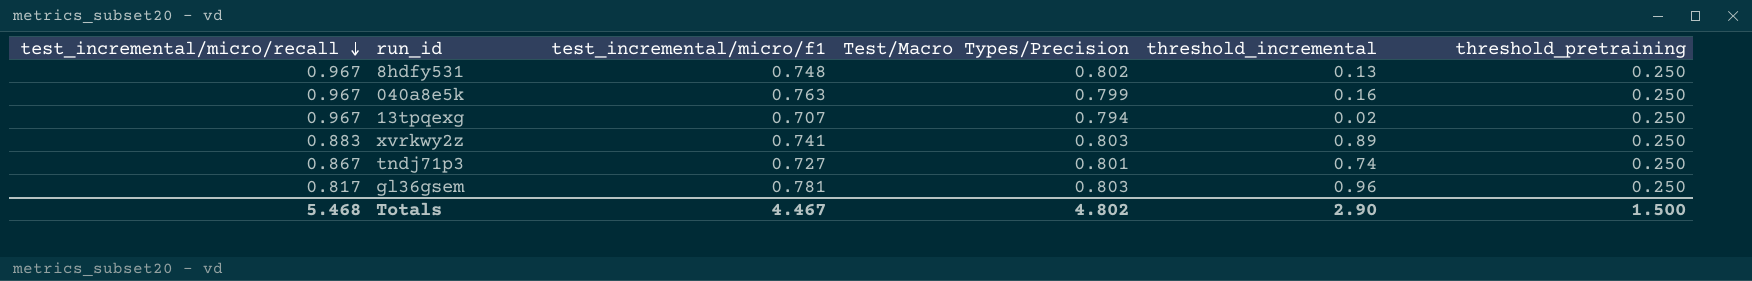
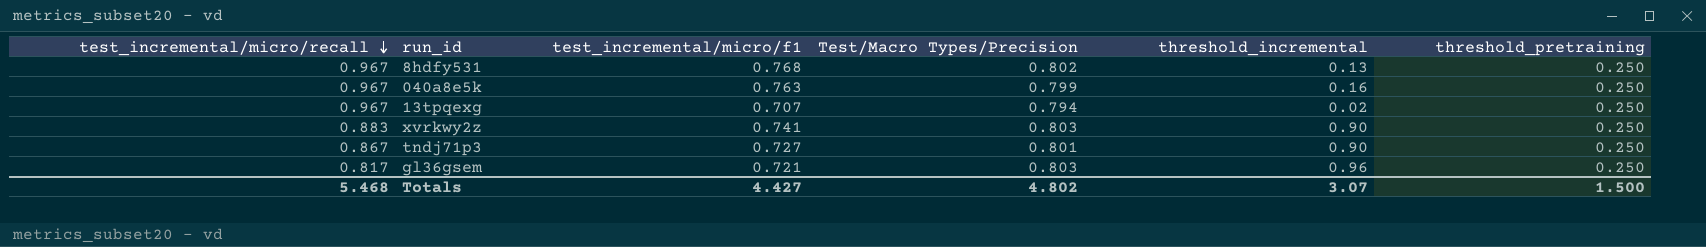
8hdfy531 | test_incremental/micro/f1: 0.748 -> 0.768
xvrkwy2z | threshold_incremental: 0.89 -> 0.90
tndj71p3 | threshold_incremental: 0.74 -> 0.90
gl36gsem | test_incremental/micro/f1: 0.781 -> 0.721
Totals | test_incremental/micro/f1: 4.467 -> 4.427
Totals | threshold_incremental: 2.90 -> 3.07

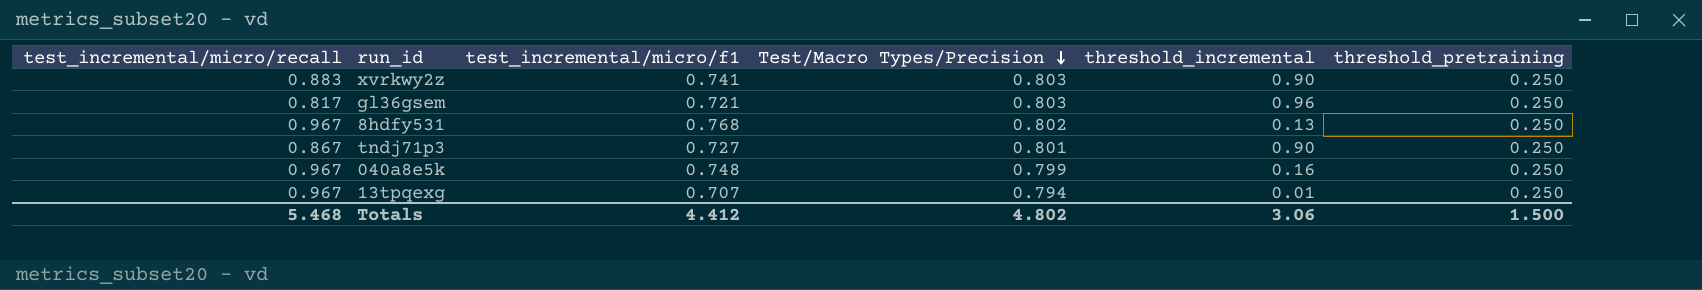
row order: test_incremental/micro/recall descending -> Test/Macro Types/Precision descending
040a8e5k | test_incremental/micro/f1: 0.763 -> 0.748
13tpqexg | threshold_incremental: 0.02 -> 0.01
Totals | test_incremental/micro/f1: 4.427 -> 4.412
Totals | threshold_incremental: 3.07 -> 3.06

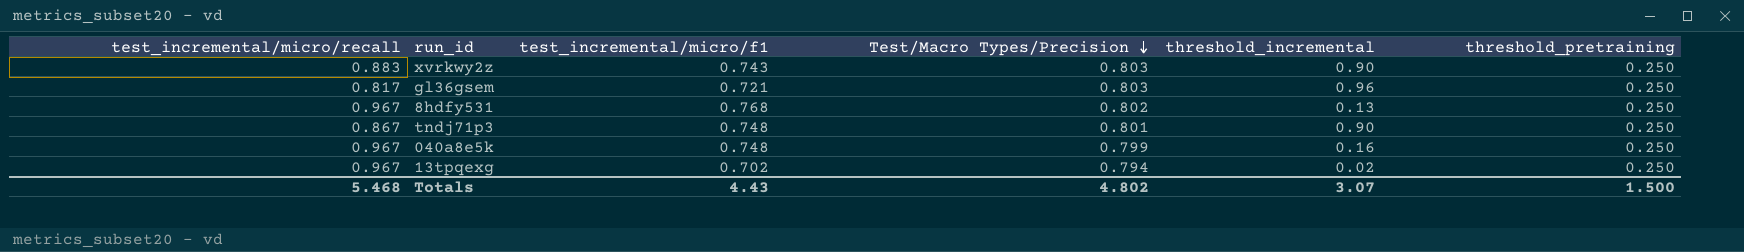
xvrkwy2z | test_incremental/micro/f1: 0.741 -> 0.743
tndj71p3 | test_incremental/micro/f1: 0.727 -> 0.748
13tpqexg | test_incremental/micro/f1: 0.707 -> 0.702
13tpqexg | threshold_incremental: 0.01 -> 0.02
Totals | test_incremental/micro/f1: 4.412 -> 4.43
Totals | threshold_incremental: 3.06 -> 3.07

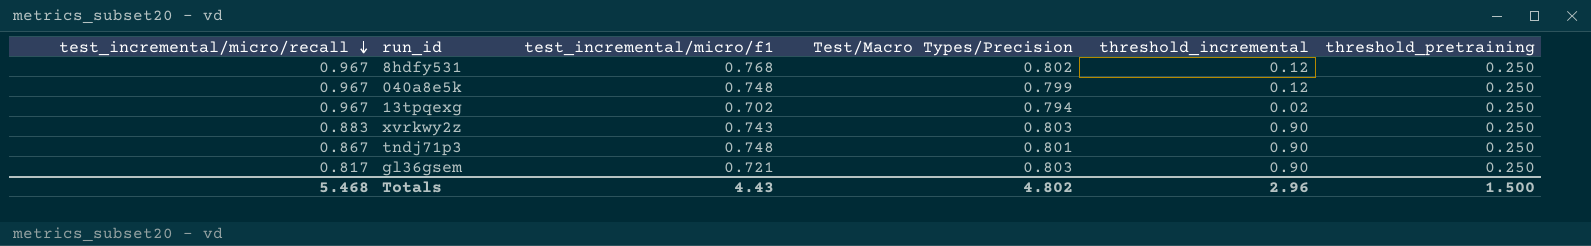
row order: Test/Macro Types/Precision descending -> test_incremental/micro/recall descending
8hdfy531 | threshold_incremental: 0.13 -> 0.12
040a8e5k | threshold_incremental: 0.16 -> 0.12
gl36gsem | threshold_incremental: 0.96 -> 0.90
Totals | threshold_incremental: 3.07 -> 2.96

